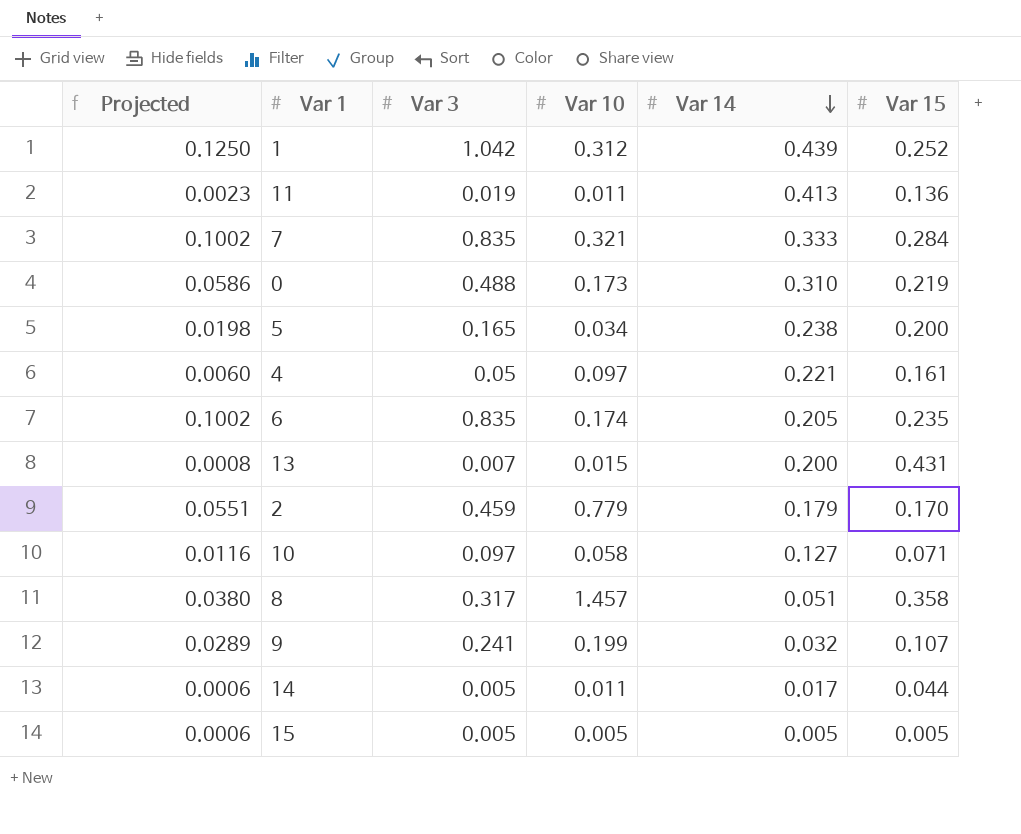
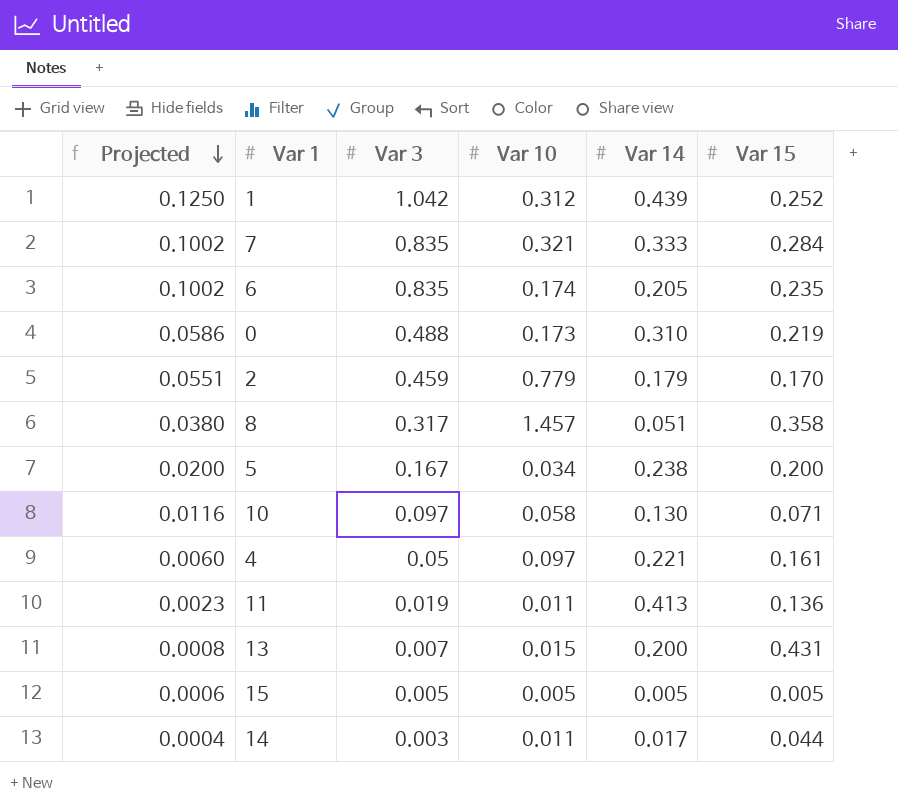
row order: Var 14 descending -> Projected descending
row 9: 0.0289 | 0.241 | 0.199 | 0.032 | 0.107 -> none
5 | Projected: 0.0198 -> 0.0200
5 | Var 3: 0.165 -> 0.167
10 | Var 14: 0.127 -> 0.130
14 | Projected: 0.0006 -> 0.0004
14 | Var 3: 0.005 -> 0.003

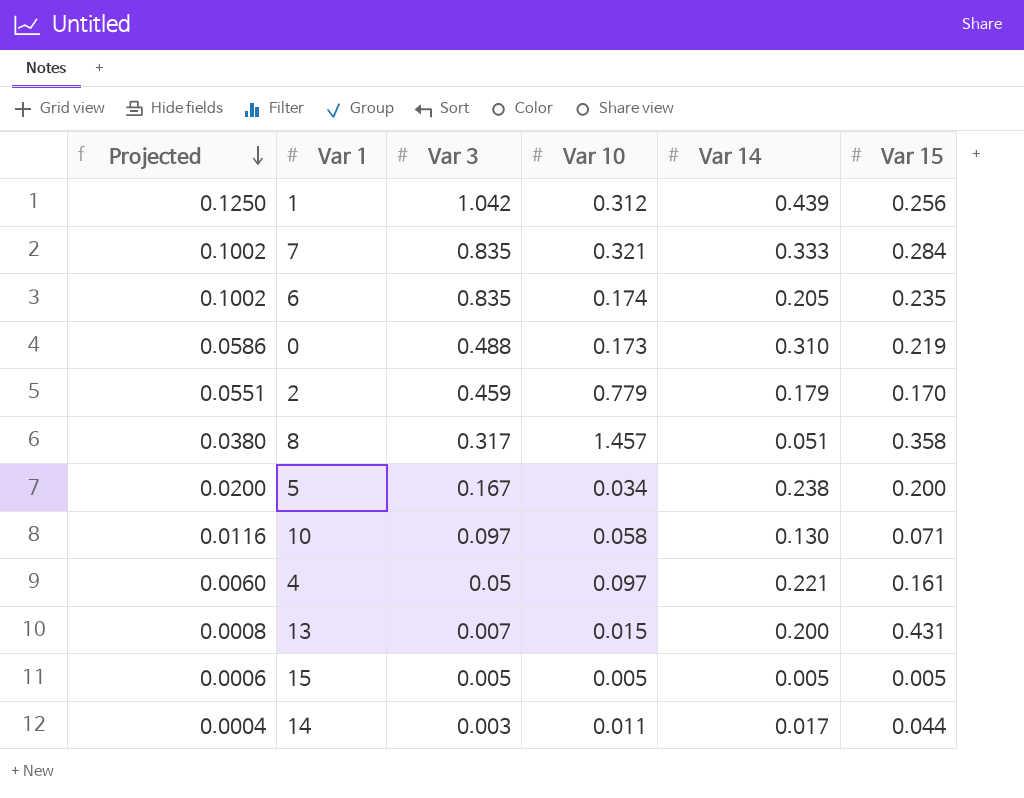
row 11: 0.0023 | 0.019 | 0.011 | 0.413 | 0.136 -> none
1 | Var 15: 0.252 -> 0.256

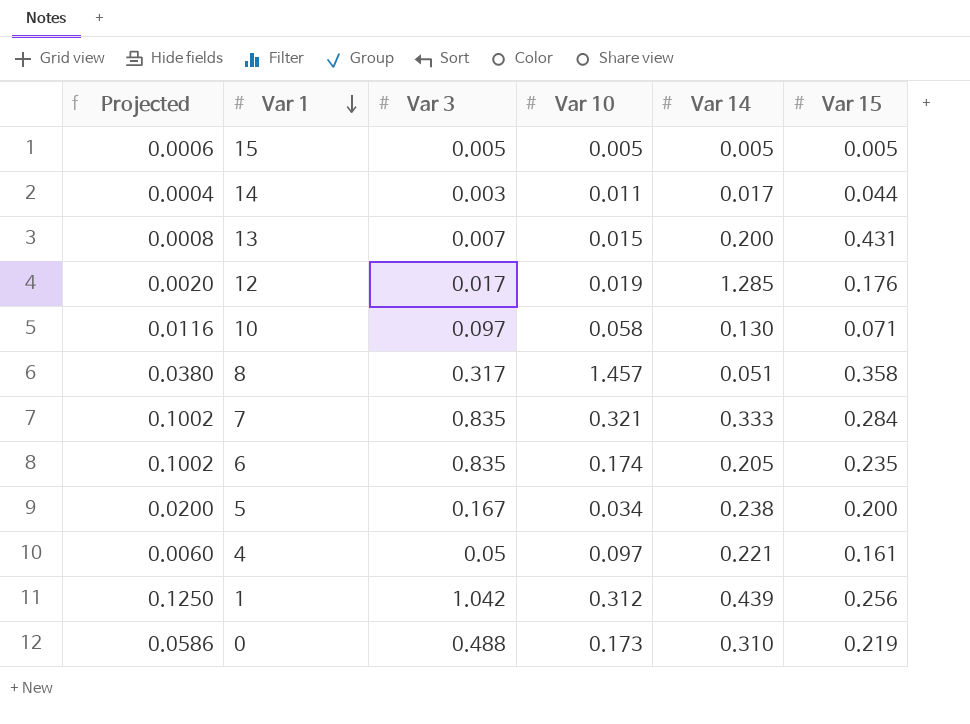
row order: Projected descending -> Var 1 descending
row 2: 0.0551 | 0.459 | 0.779 | 0.179 | 0.170 -> none
row 12: none -> 0.0020 | 0.017 | 0.019 | 1.285 | 0.176

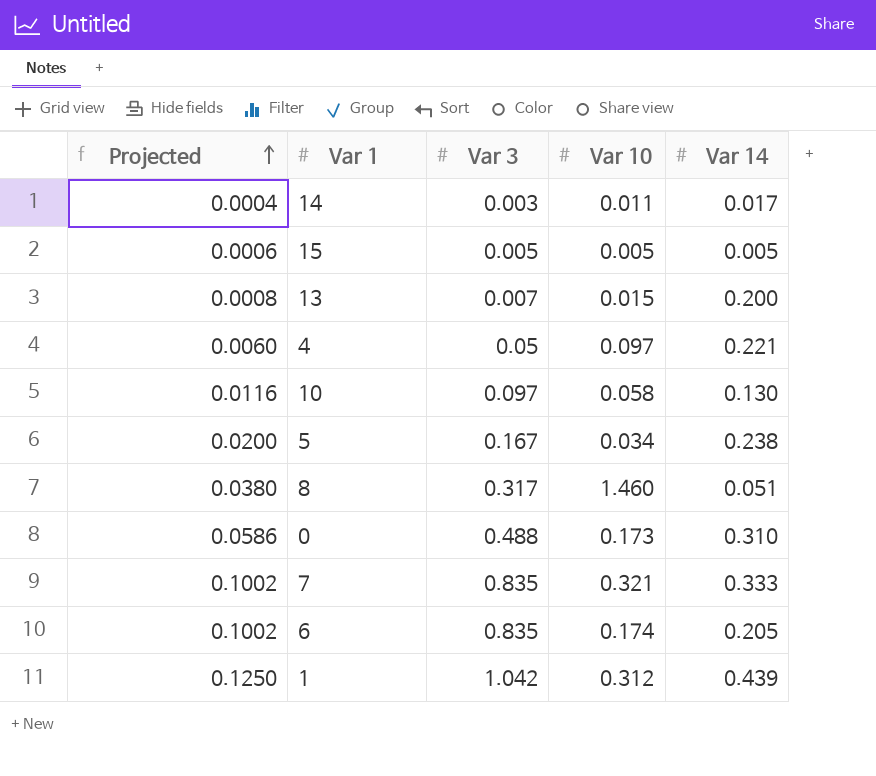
row order: Var 1 descending -> Projected ascending
column Var 15 | position: 6 -> none
row 12: 0.0020 | 0.017 | 0.019 | 1.285 | 0.176 -> none
8 | Var 10: 1.457 -> 1.460

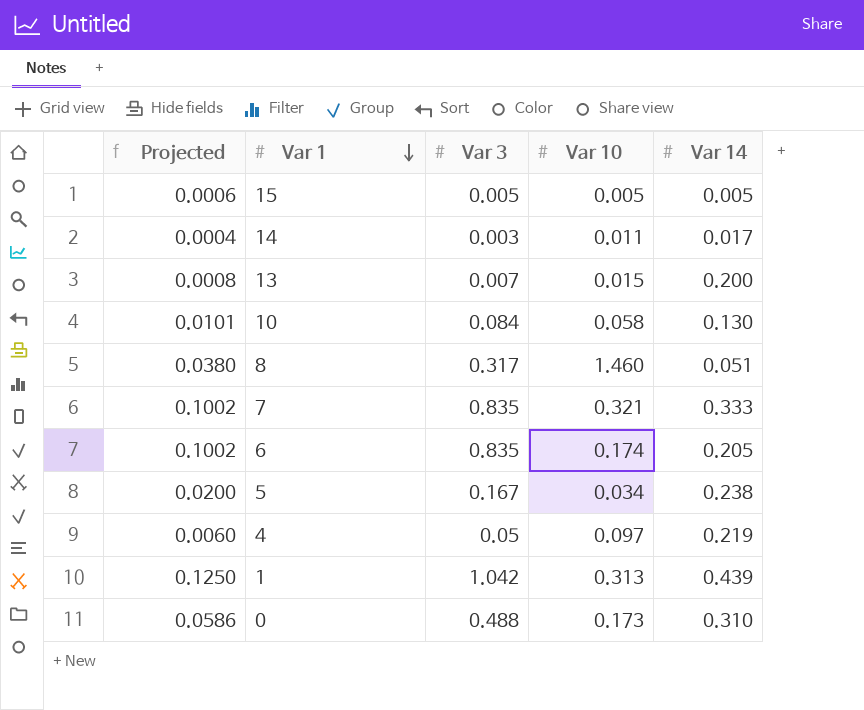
row order: Projected ascending -> Var 1 descending
10 | Projected: 0.0116 -> 0.0101
10 | Var 3: 0.097 -> 0.084
4 | Var 14: 0.221 -> 0.219
1 | Var 10: 0.312 -> 0.313

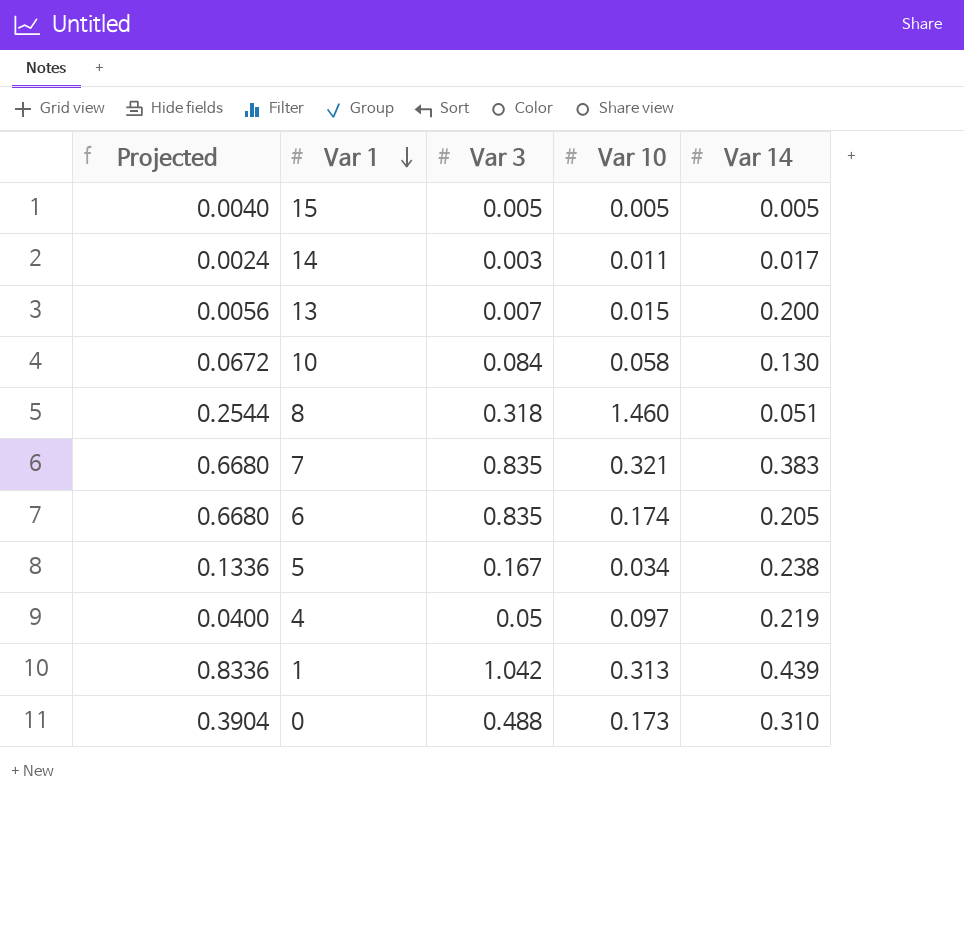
column Projected | formula: [Var 3] * 0.12 -> [Var 3] * 0.8
8 | Var 3: 0.317 -> 0.318
7 | Var 14: 0.333 -> 0.383

